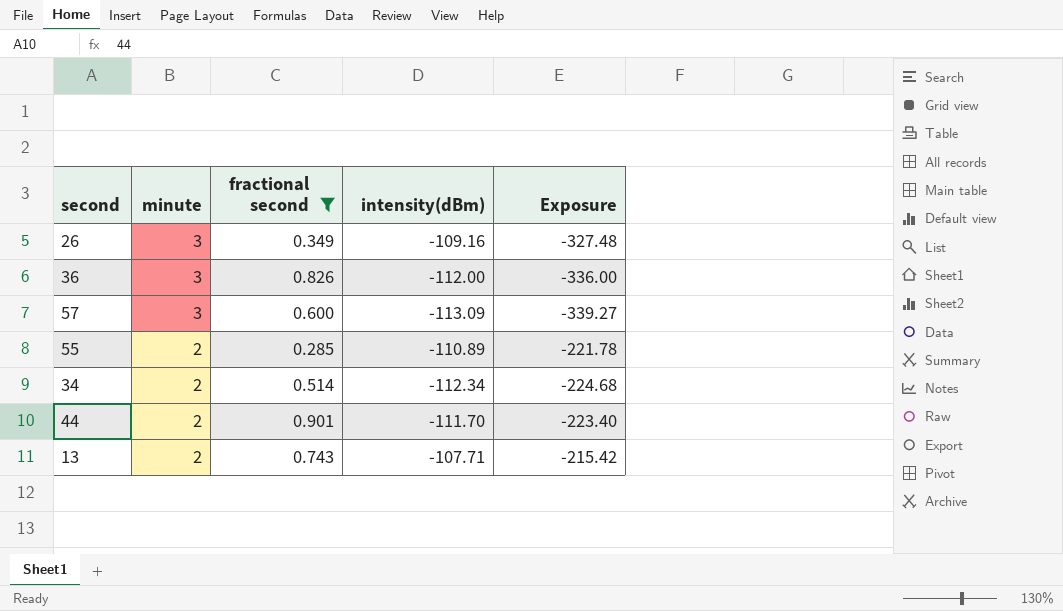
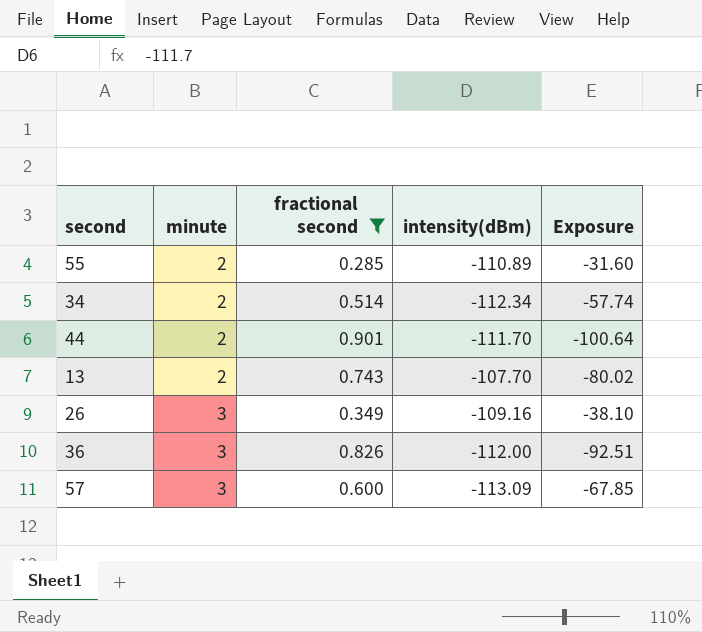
row order: minute descending -> minute ascending
column Exposure | formula: [minute] * [intensity(dBm)] -> [fractional second] * [intensity(dBm)]
13 | intensity(dBm): -107.71 -> -107.70

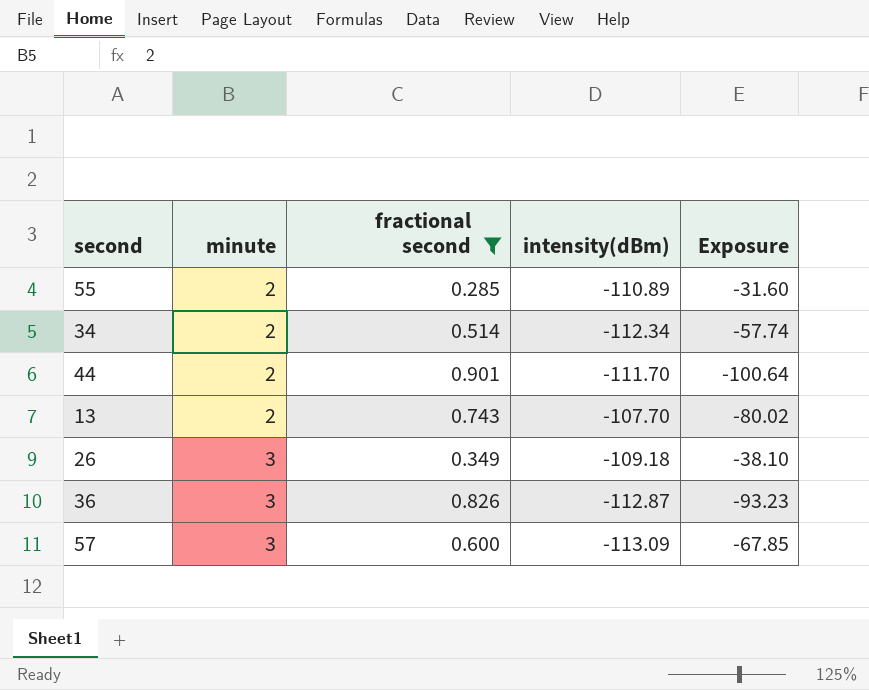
26 | intensity(dBm): -109.16 -> -109.18
36 | intensity(dBm): -112.00 -> -112.87
36 | Exposure: -92.51 -> -93.23

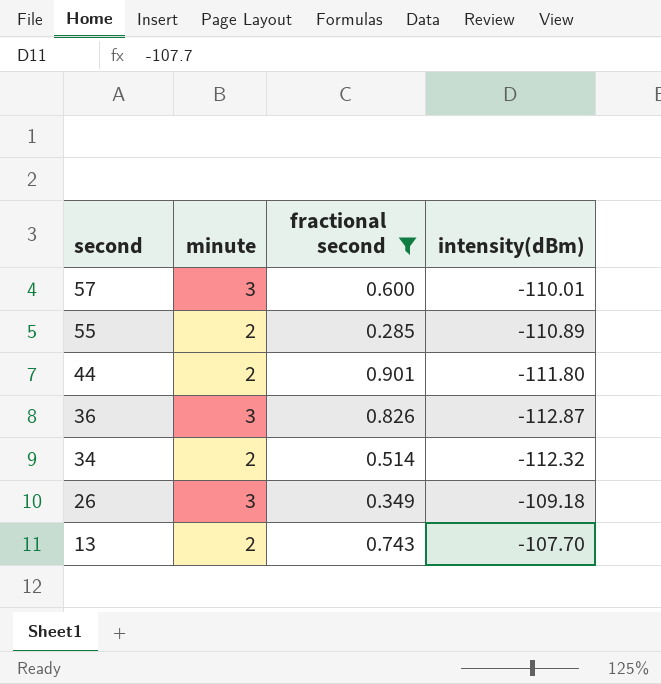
row order: minute ascending -> second descending
column Exposure | formula: [fractional second] * [intensity(dBm)] -> none
57 | intensity(dBm): -113.09 -> -110.01
44 | intensity(dBm): -111.70 -> -111.80
34 | intensity(dBm): -112.34 -> -112.32

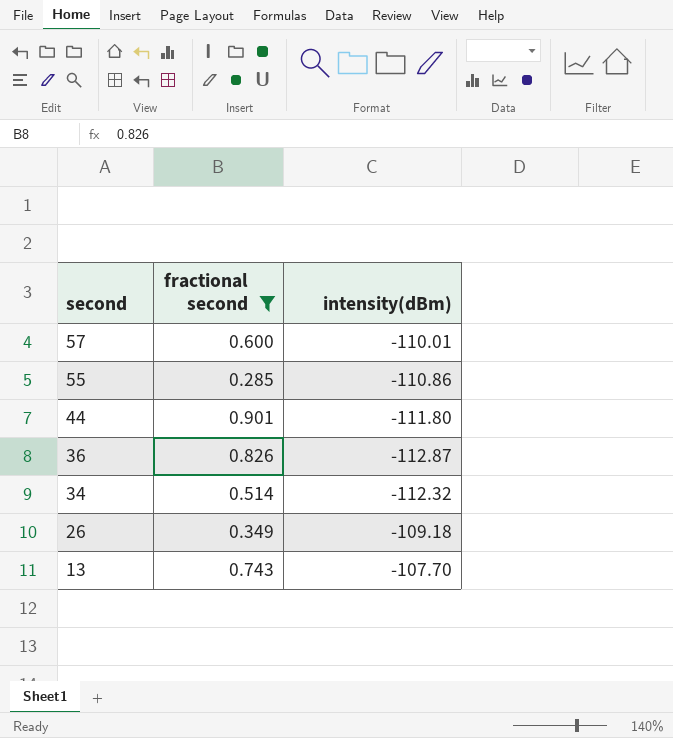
column minute | position: 2 -> none
55 | intensity(dBm): -110.89 -> -110.86

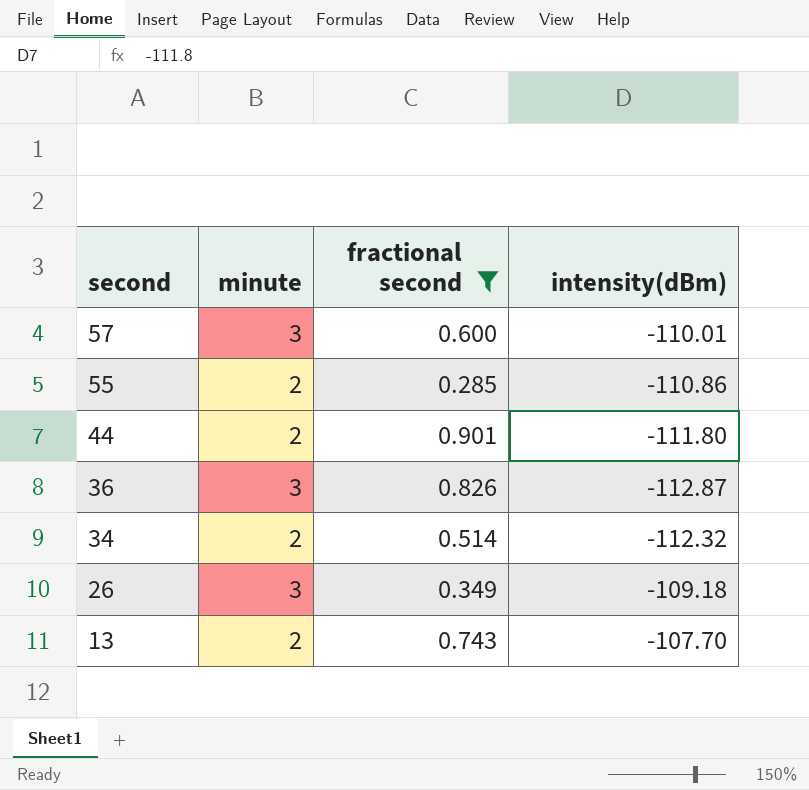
column minute | position: none -> 2

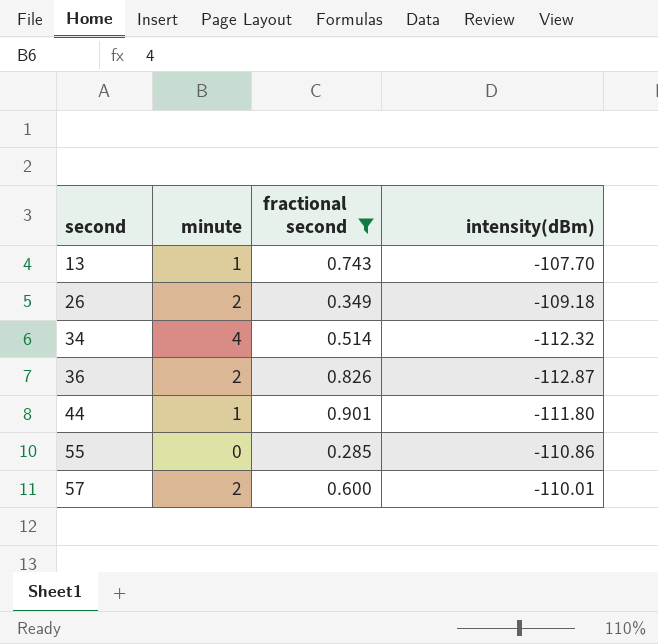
row order: second descending -> second ascending
13 | minute: 2 -> 1
26 | minute: 3 -> 2
34 | minute: 2 -> 4
36 | minute: 3 -> 2
44 | minute: 2 -> 1
55 | minute: 2 -> 0
57 | minute: 3 -> 2

